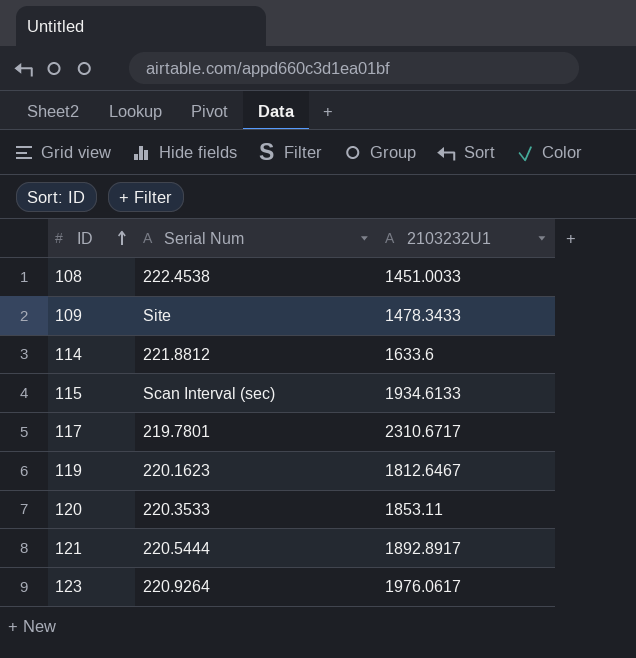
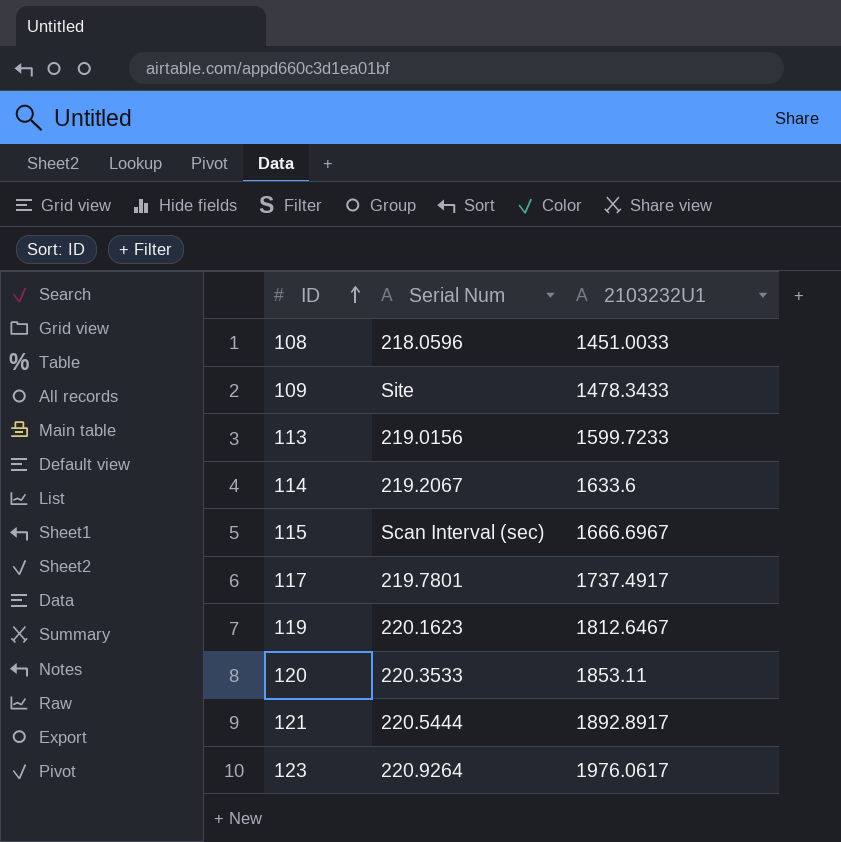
108 | Serial Num: 222.4538 -> 218.0596
row 113: none -> 219.0156 | 1599.7233
114 | Serial Num: 221.8812 -> 219.2067
115 | 2103232U1: 1934.6133 -> 1666.6967
117 | 2103232U1: 2310.6717 -> 1737.4917

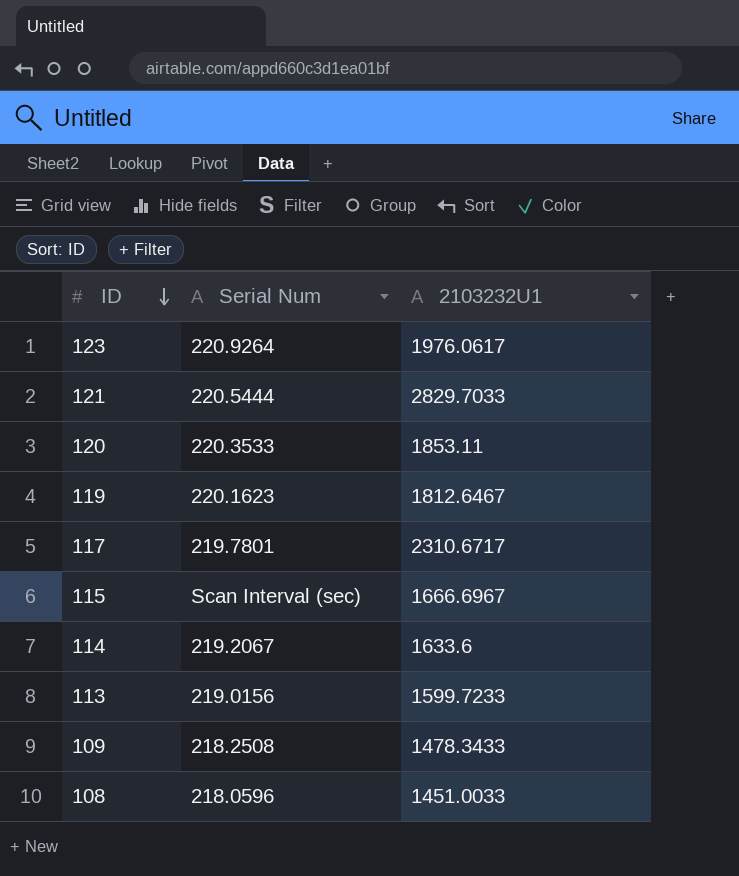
row order: ID ascending -> ID descending
121 | 2103232U1: 1892.8917 -> 2829.7033
117 | 2103232U1: 1737.4917 -> 2310.6717
109 | Serial Num: Site -> 218.2508

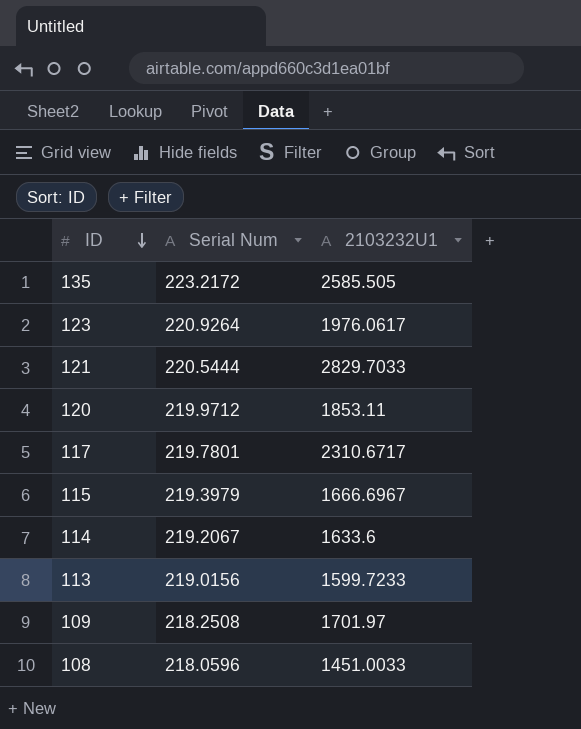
row 119: 220.1623 | 1812.6467 -> none
row 135: none -> 223.2172 | 2585.505
120 | Serial Num: 220.3533 -> 219.9712
115 | Serial Num: Scan Interval (sec) -> 219.3979
109 | 2103232U1: 1478.3433 -> 1701.97

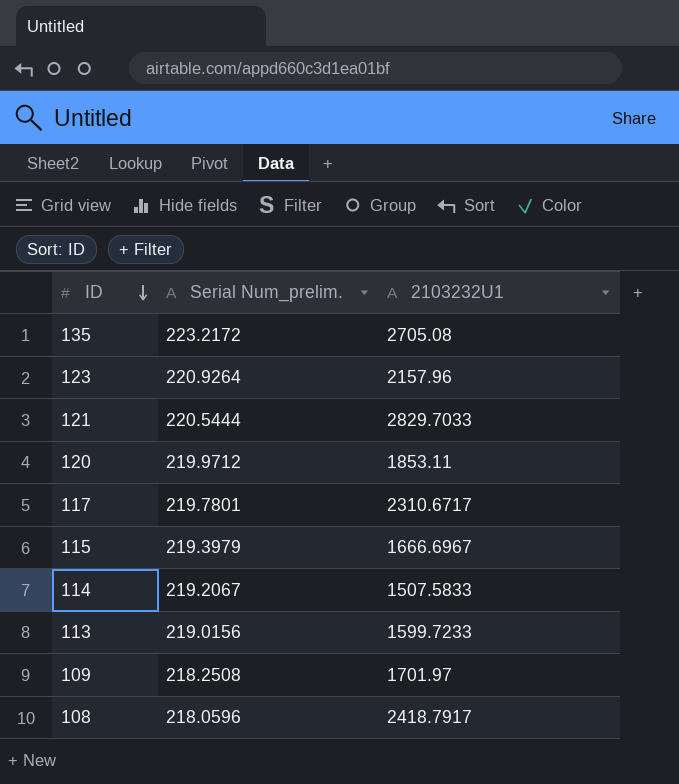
column name: Serial Num -> Serial Num_prelim.
135 | 2103232U1: 2585.505 -> 2705.08
123 | 2103232U1: 1976.0617 -> 2157.96
114 | 2103232U1: 1633.6 -> 1507.5833
108 | 2103232U1: 1451.0033 -> 2418.7917

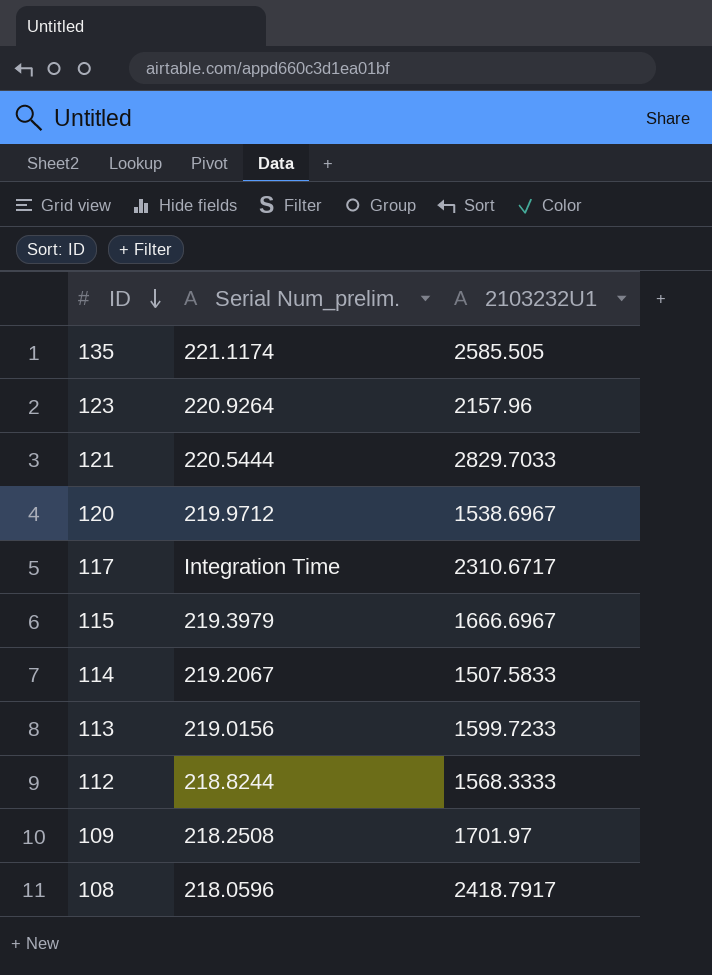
135 | Serial Num_prelim.: 223.2172 -> 221.1174
135 | 2103232U1: 2705.08 -> 2585.505
120 | 2103232U1: 1853.11 -> 1538.6967
117 | Serial Num_prelim.: 219.7801 -> Integration Time
row 112: none -> 218.8244 | 1568.3333

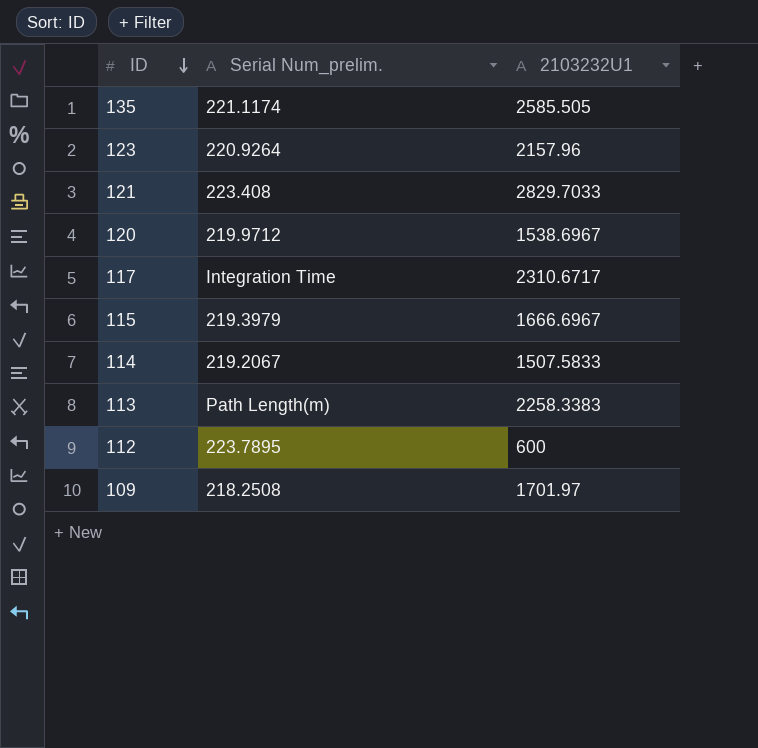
row 108: 218.0596 | 2418.7917 -> none
121 | Serial Num_prelim.: 220.5444 -> 223.408
113 | Serial Num_prelim.: 219.0156 -> Path Length(m)
113 | 2103232U1: 1599.7233 -> 2258.3383
112 | Serial Num_prelim.: 218.8244 -> 223.7895
112 | 2103232U1: 1568.3333 -> 600

